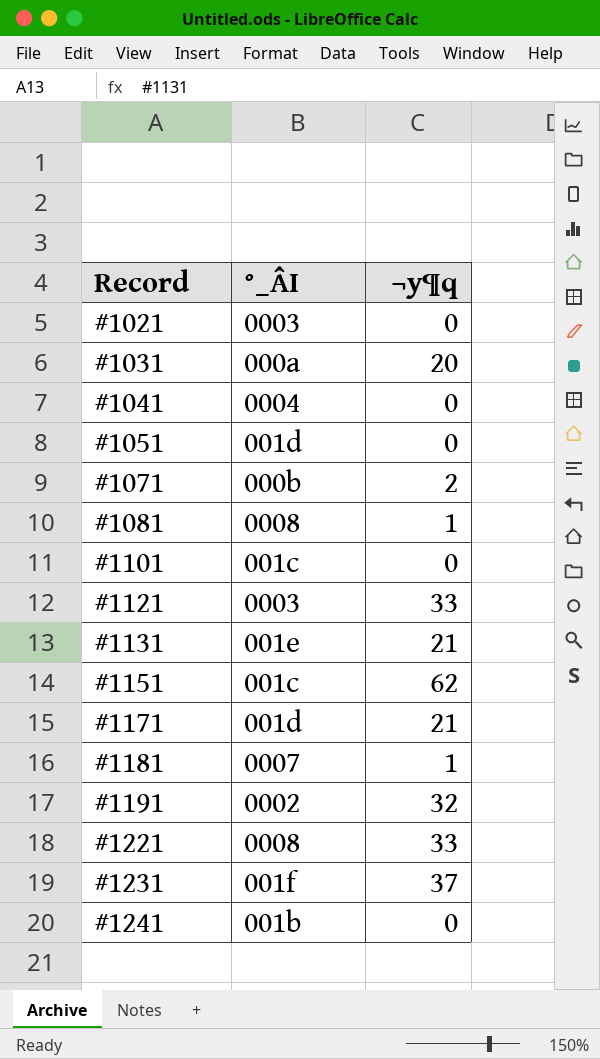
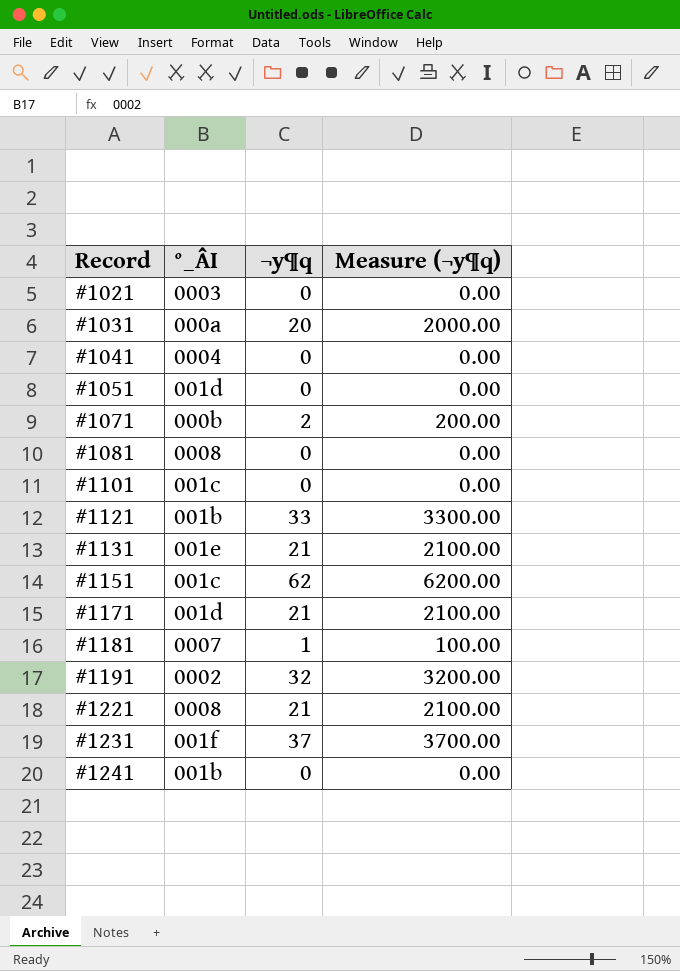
column Measure (¬y¶q) | formula: none -> [¬y¶q] * 100
#1081 | ¬y¶q: 1 -> 0
#1121 | °_ÂI: 0003 -> 001b
#1221 | ¬y¶q: 33 -> 21

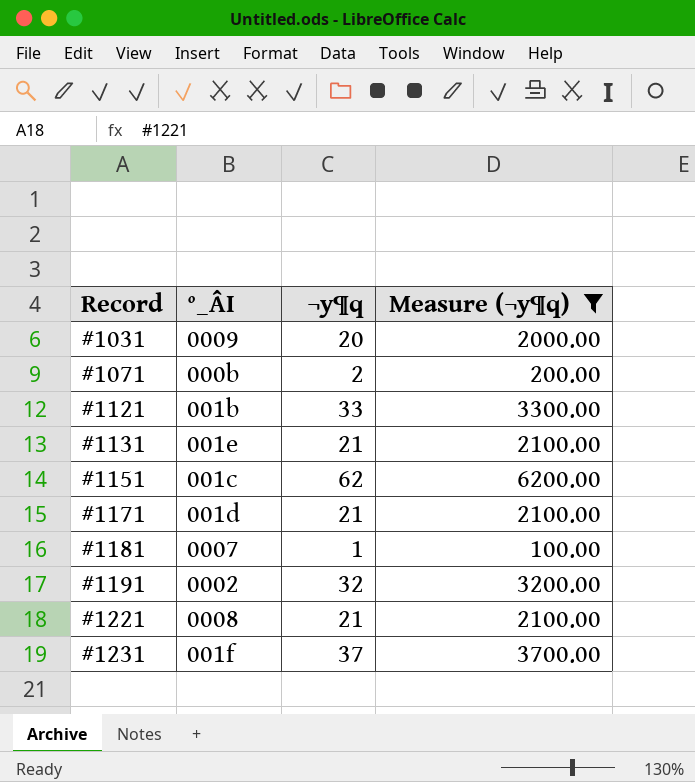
filter: none -> Measure (¬y¶q) != 0.00
#1031 | °_ÂI: 000a -> 0009

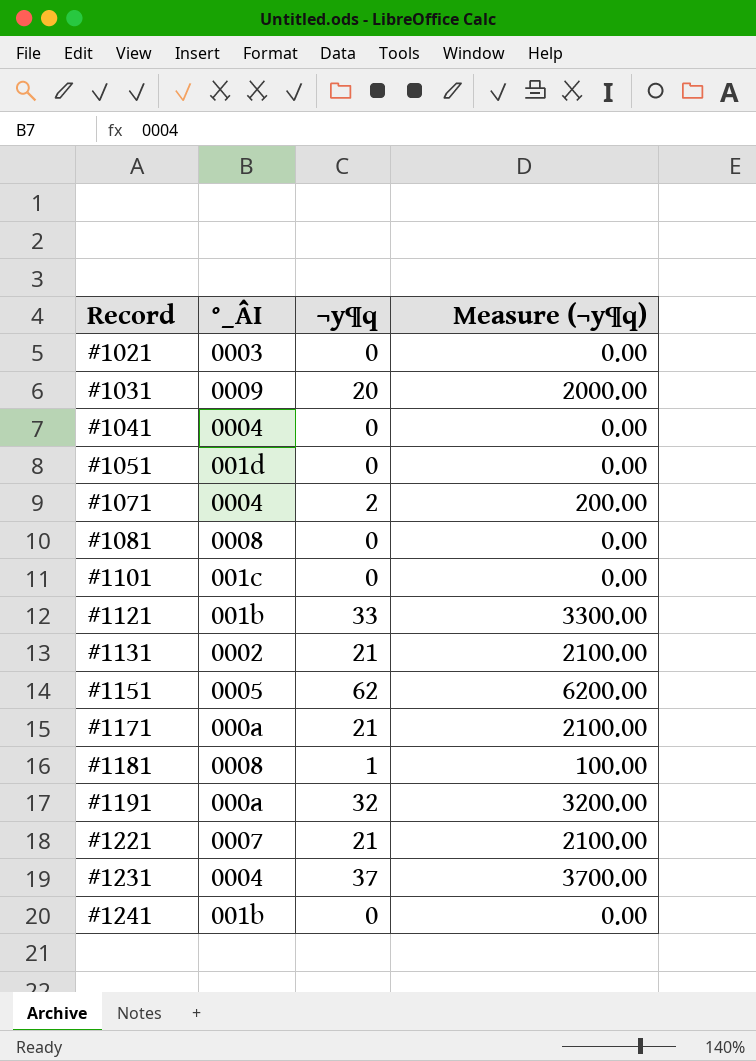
filter: Measure (¬y¶q) != 0.00 -> none
#1071 | °_ÂI: 000b -> 0004
#1131 | °_ÂI: 001e -> 0002
#1151 | °_ÂI: 001c -> 0005
#1171 | °_ÂI: 001d -> 000a
#1181 | °_ÂI: 0007 -> 0008
#1191 | °_ÂI: 0002 -> 000a
#1221 | °_ÂI: 0008 -> 0007
#1231 | °_ÂI: 001f -> 0004

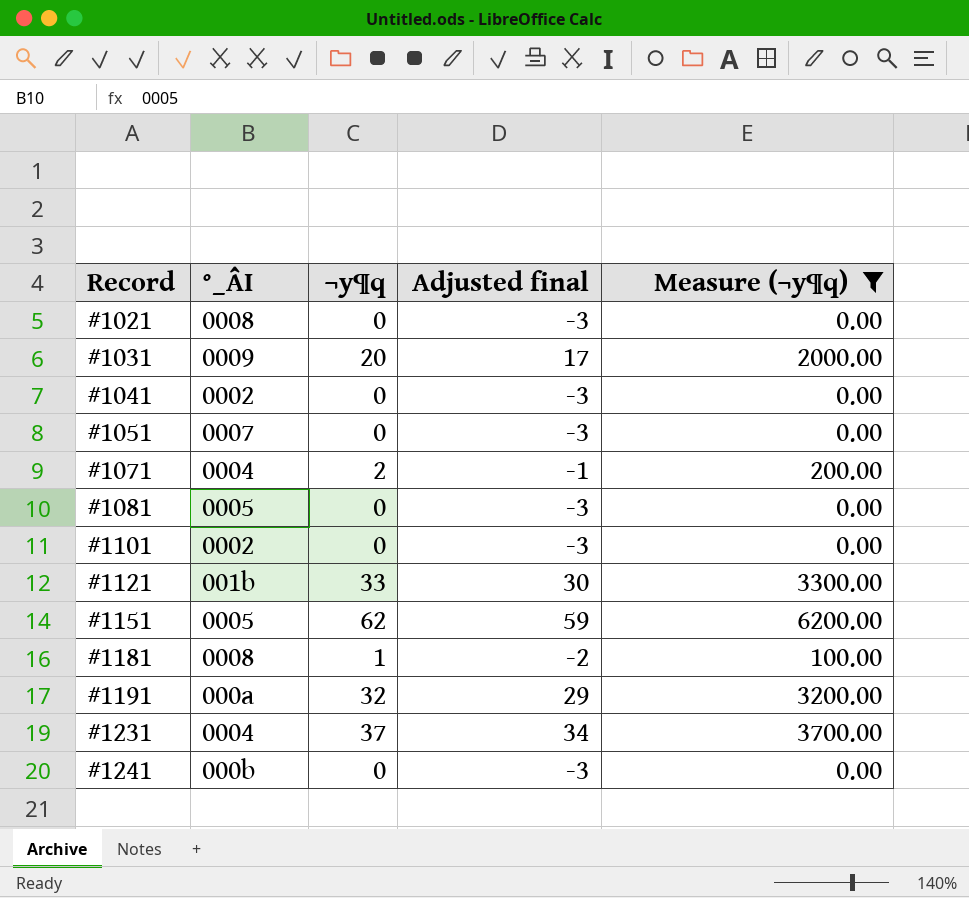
filter: none -> Measure (¬y¶q) != 2100.00
column Adjusted final | formula: none -> [¬y¶q] - 3
#1021 | °_ÂI: 0003 -> 0008
#1041 | °_ÂI: 0004 -> 0002
#1051 | °_ÂI: 001d -> 0007
#1081 | °_ÂI: 0008 -> 0005
#1101 | °_ÂI: 001c -> 0002
#1241 | °_ÂI: 001b -> 000b

